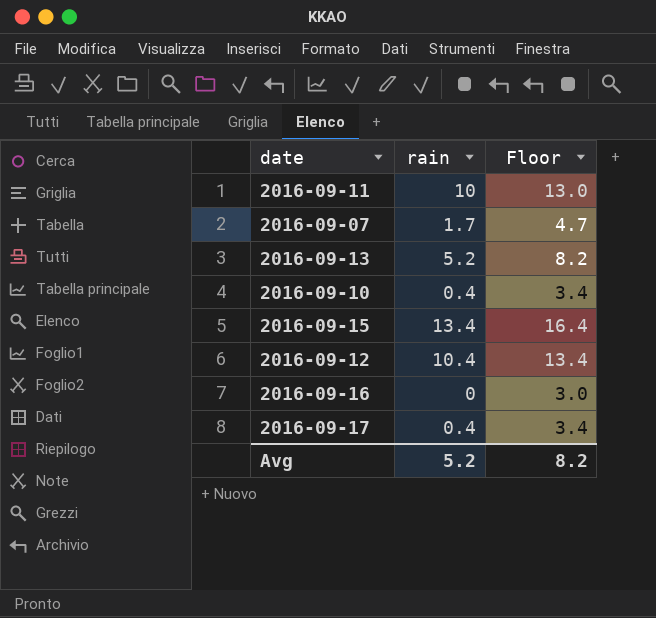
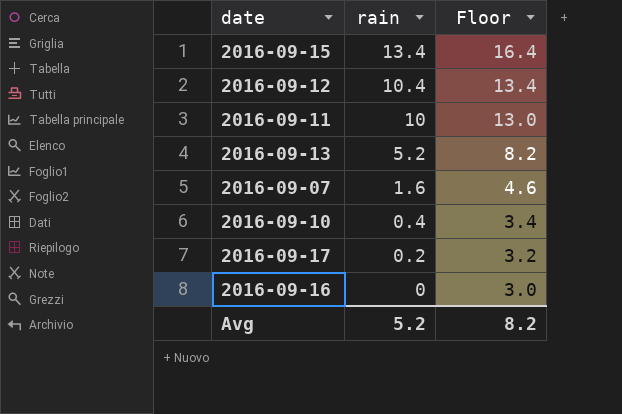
row order: none -> rain descending
2016-09-07 | rain: 1.7 -> 1.6
2016-09-07 | Floor: 4.7 -> 4.6
2016-09-17 | rain: 0.4 -> 0.2
2016-09-17 | Floor: 3.4 -> 3.2

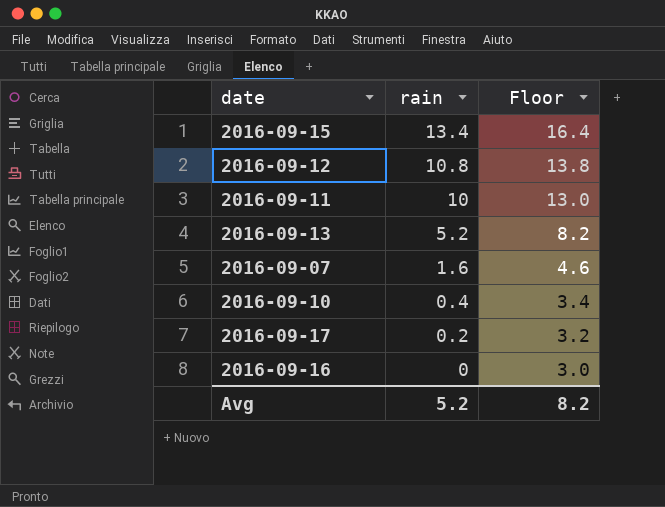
2016-09-12 | rain: 10.4 -> 10.8
2016-09-12 | Floor: 13.4 -> 13.8

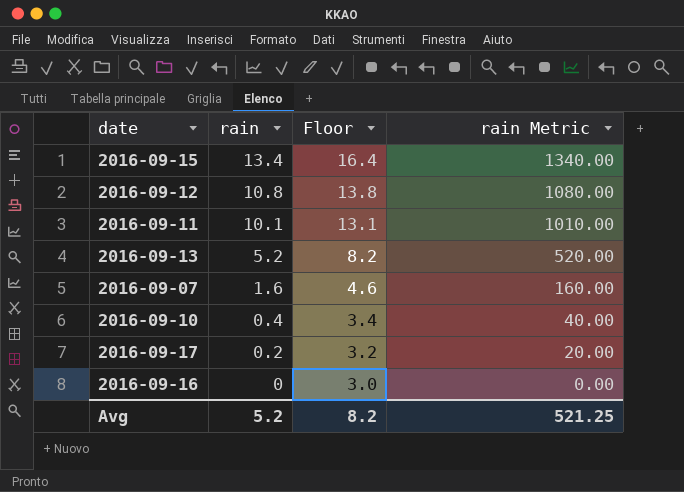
column rain Metric | formula: none -> [rain] * 100
2016-09-11 | rain: 10 -> 10.1
2016-09-11 | Floor: 13.0 -> 13.1

